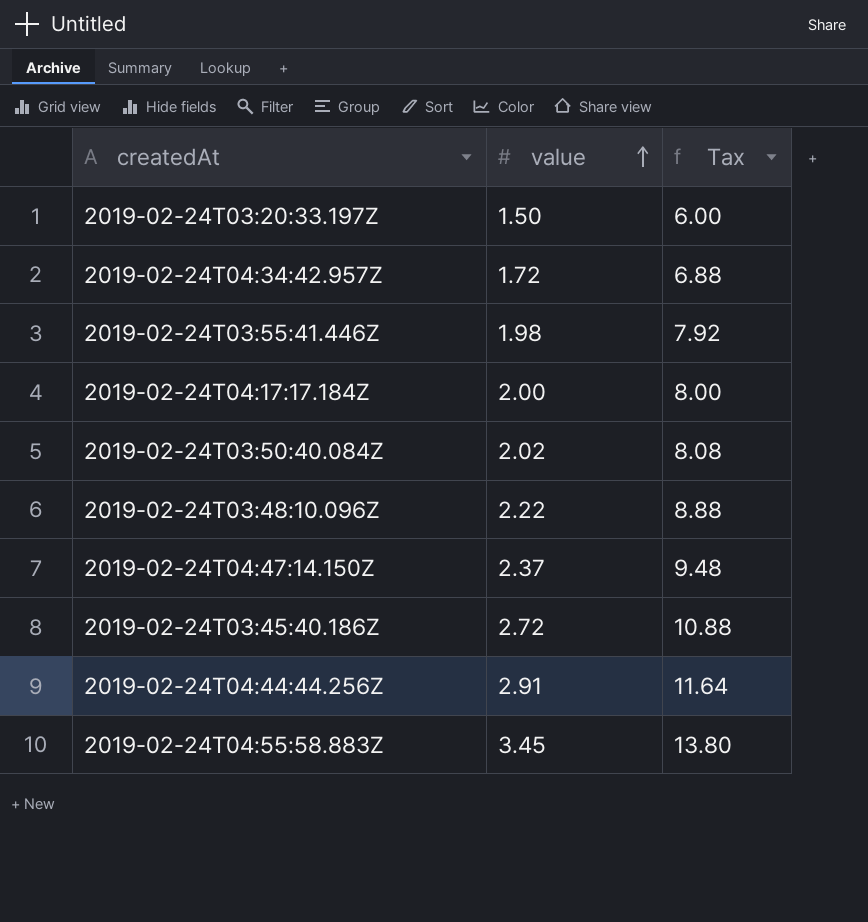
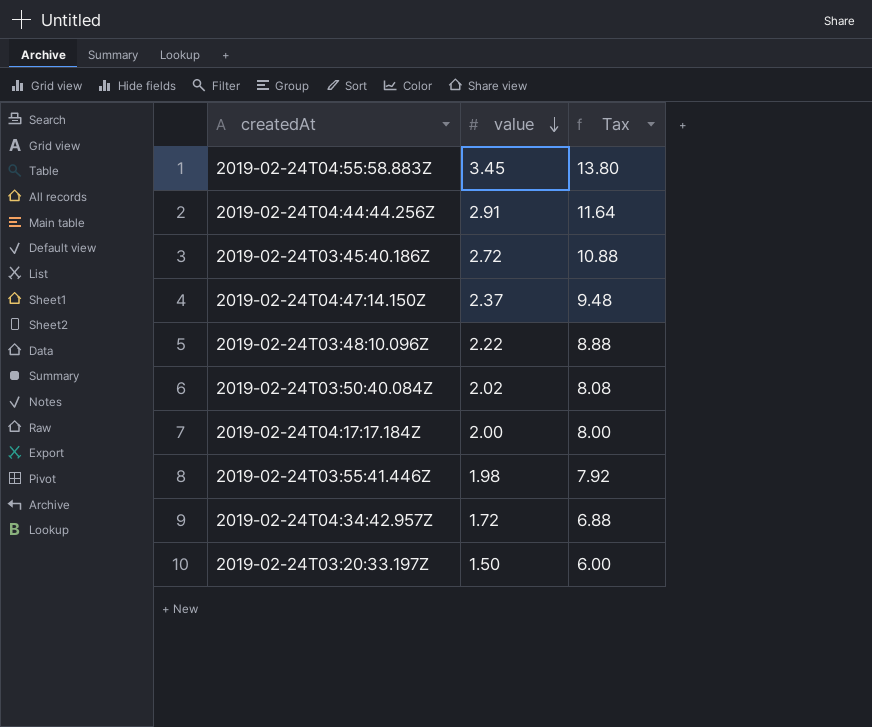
row order: value ascending -> value descending

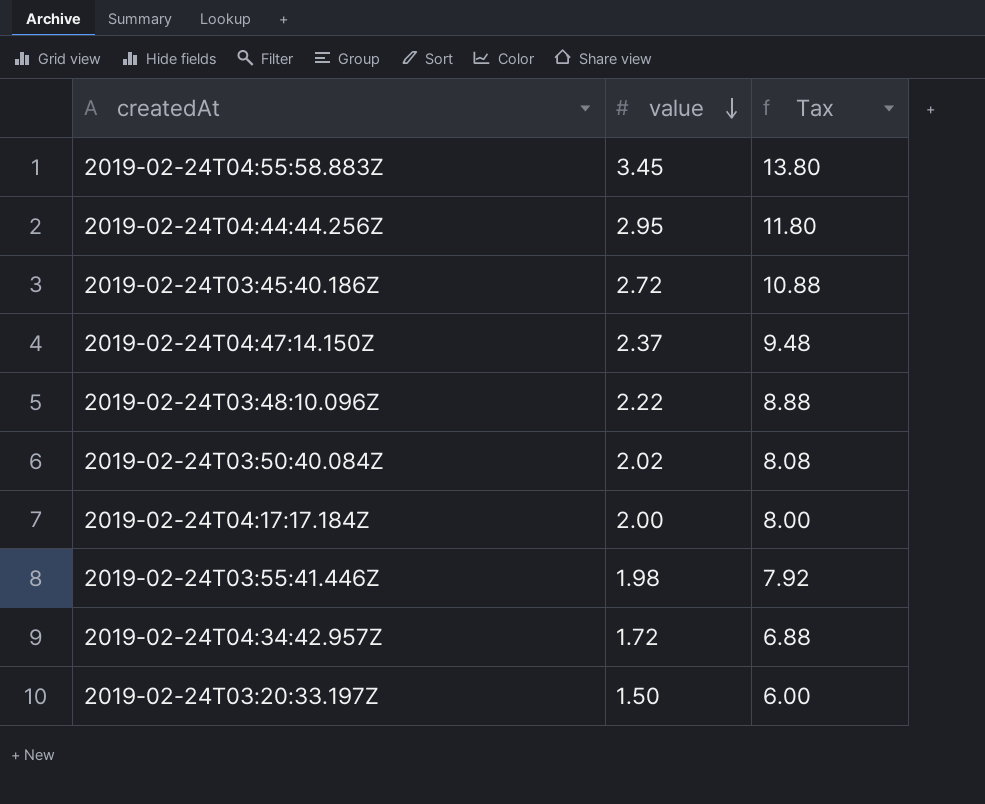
2019-02-24T04:44:44.256Z | value: 2.91 -> 2.95
2019-02-24T04:44:44.256Z | Tax: 11.64 -> 11.80

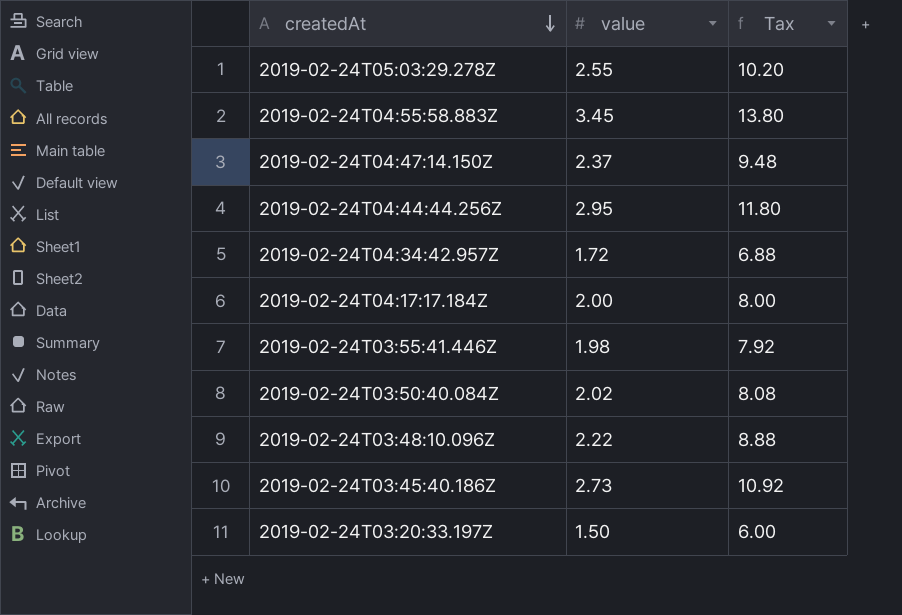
row order: value descending -> createdAt descending
row 2019-02-24T05:03:29.278Z: none -> 2.55 | 10.20
2019-02-24T03:45:40.186Z | value: 2.72 -> 2.73
2019-02-24T03:45:40.186Z | Tax: 10.88 -> 10.92

